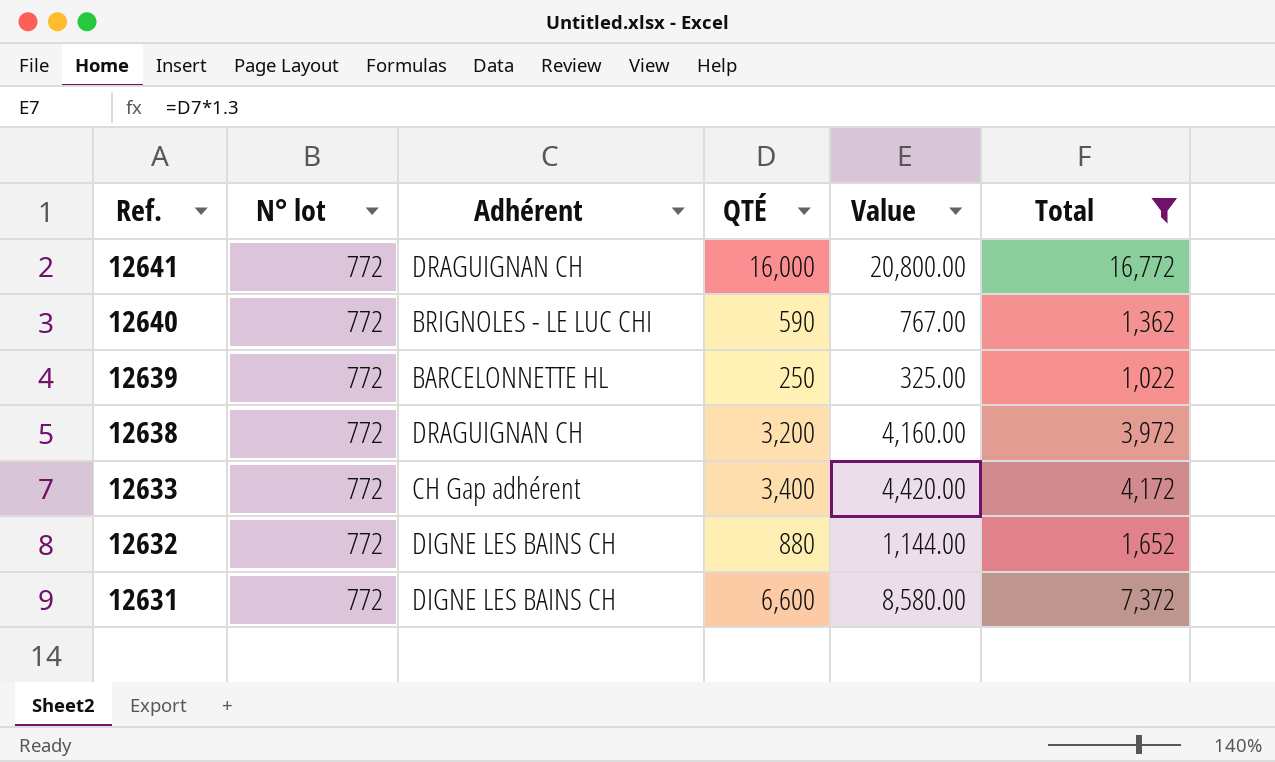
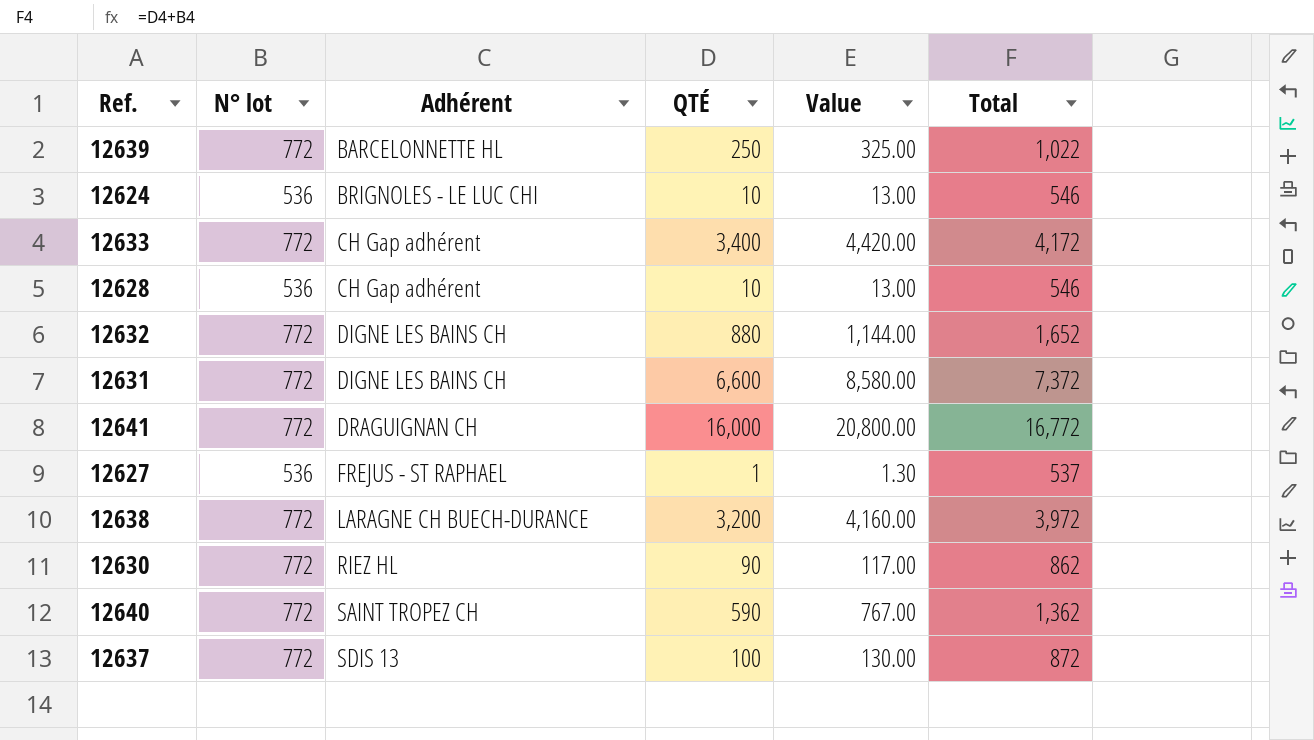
filter: Total >= 1,022 -> none
row order: Ref. descending -> Adhérent ascending
12638 | Adhérent: DRAGUIGNAN CH -> LARAGNE CH BUECH-DURANCE
12640 | Adhérent: BRIGNOLES - LE LUC CHI -> SAINT TROPEZ CH

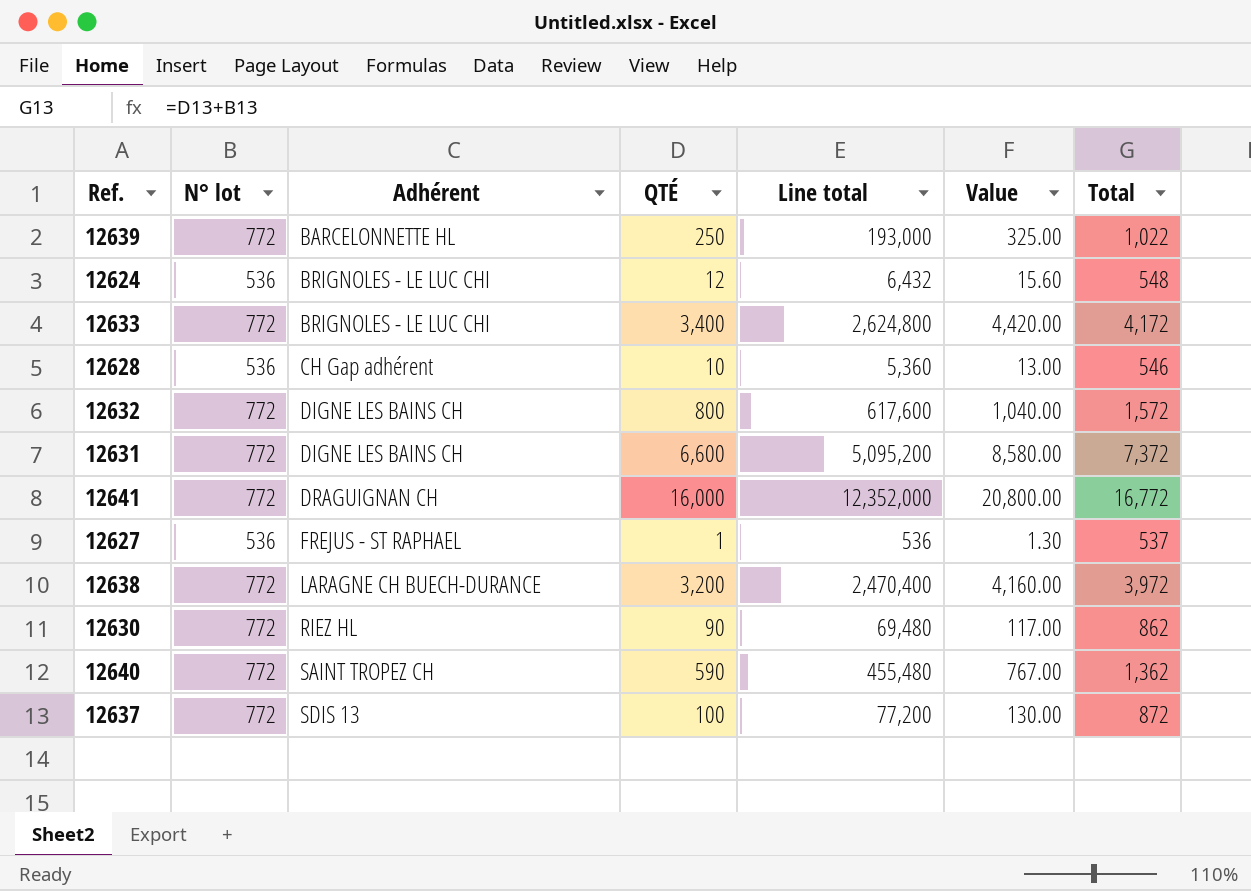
column Line total | formula: none -> [N° lot] * [QTÉ]
12624 | QTÉ: 10 -> 12
12624 | Value: 13.00 -> 15.60
12624 | Total: 546 -> 548
12633 | Adhérent: CH Gap adhérent -> BRIGNOLES - LE LUC CHI
12632 | QTÉ: 880 -> 800
12632 | Value: 1,144.00 -> 1,040.00
12632 | Total: 1,652 -> 1,572

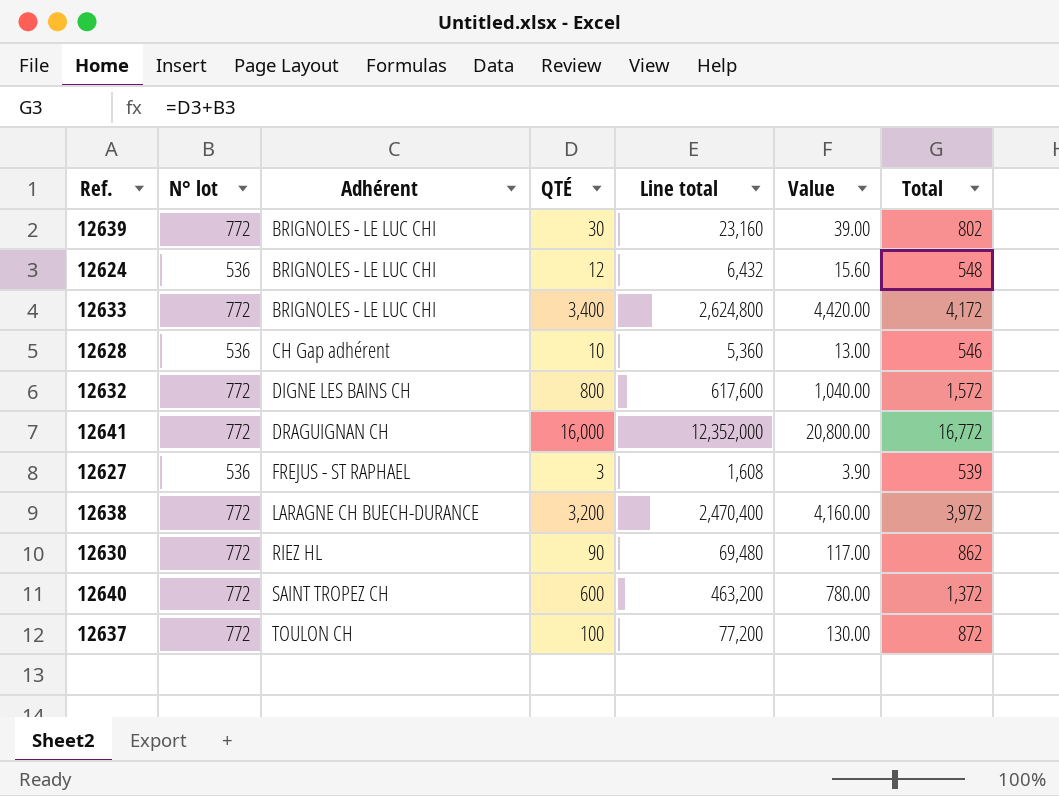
row 12631: 772 | DIGNE LES BAINS CH | 6,600 | 5,095,200 | 8,580.00 | 7,372 -> none
12639 | Adhérent: BARCELONNETTE HL -> BRIGNOLES - LE LUC CHI
12639 | QTÉ: 250 -> 30
12639 | Line total: 193,000 -> 23,160
12639 | Value: 325.00 -> 39.00
12639 | Total: 1,022 -> 802
12627 | QTÉ: 1 -> 3
12627 | Line total: 536 -> 1,608
12627 | Value: 1.30 -> 3.90
12627 | Total: 537 -> 539
12640 | QTÉ: 590 -> 600
12640 | Line total: 455,480 -> 463,200
12640 | Value: 767.00 -> 780.00
12640 | Total: 1,362 -> 1,372
12637 | Adhérent: SDIS 13 -> TOULON CH

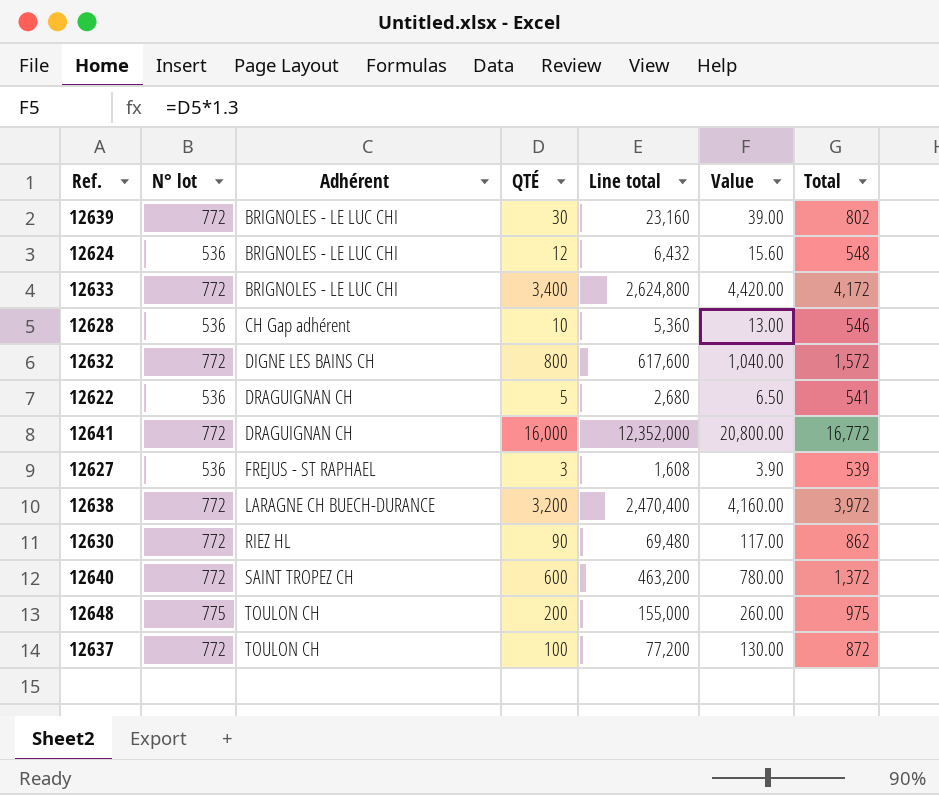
row 12622: none -> 536 | DRAGUIGNAN CH | 5 | 2,680 | 6.50 | 541
row 12648: none -> 775 | TOULON CH | 200 | 155,000 | 260.00 | 975

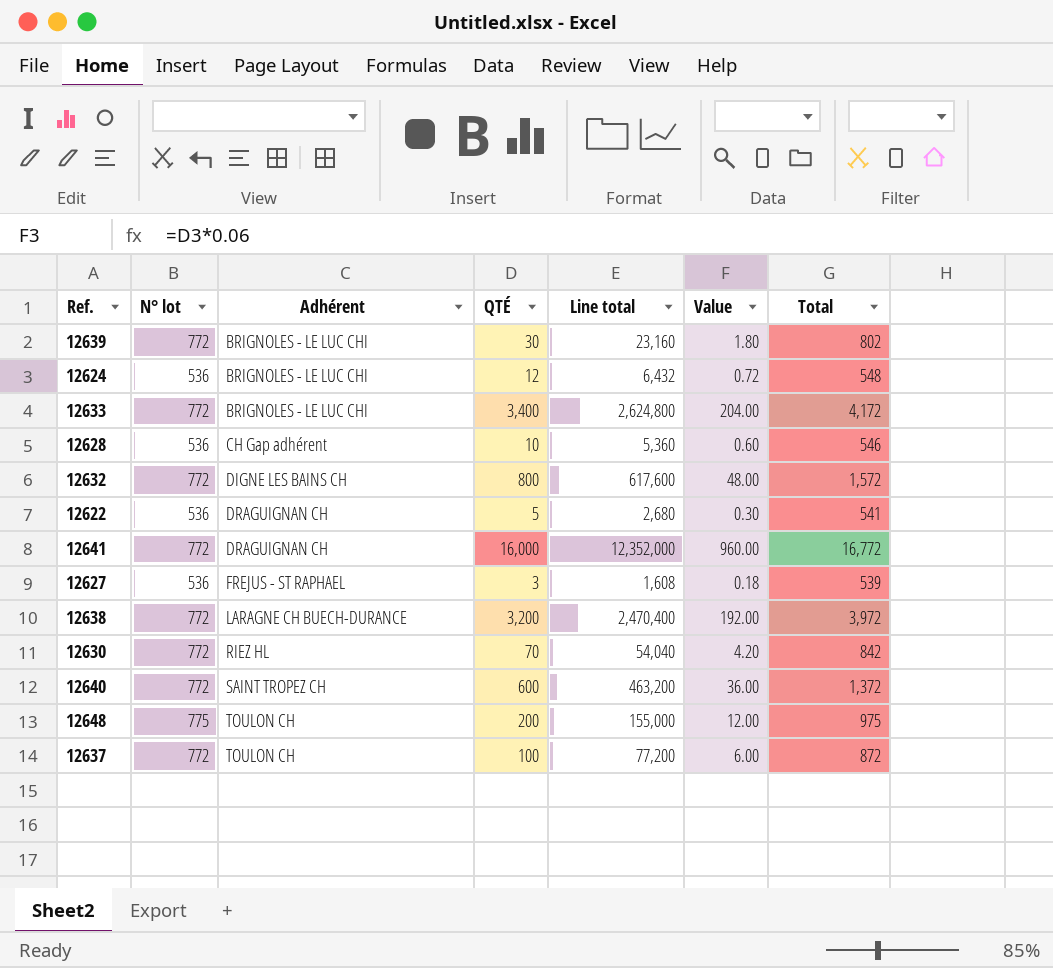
column Value | formula: [QTÉ] * 1.3 -> [QTÉ] * 0.06
12630 | QTÉ: 90 -> 70
12630 | Line total: 69,480 -> 54,040
12630 | Total: 862 -> 842

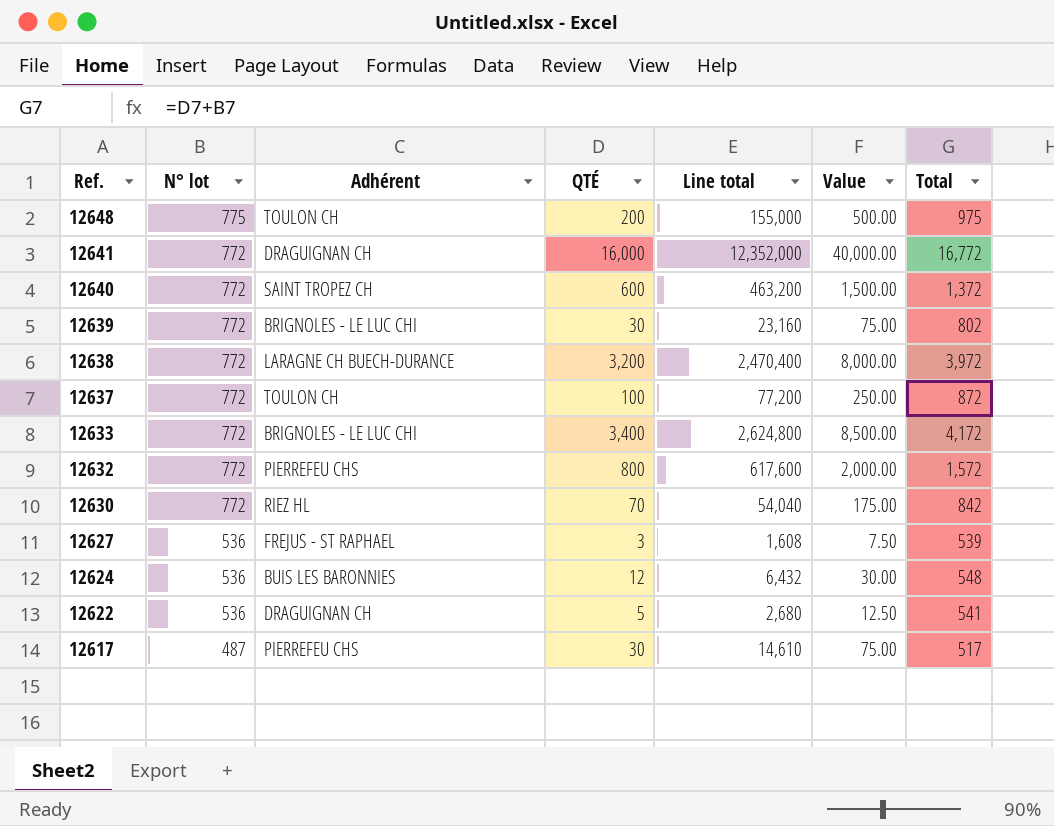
row order: Adhérent ascending -> Ref. descending
column Value | formula: [QTÉ] * 0.06 -> [QTÉ] * 2.5
row 12628: 536 | CH Gap adhérent | 10 | 5,360 | 0.60 | 546 -> none
12632 | Adhérent: DIGNE LES BAINS CH -> PIERREFEU CHS
12624 | Adhérent: BRIGNOLES - LE LUC CHI -> BUIS LES BARONNIES
row 12617: none -> 487 | PIERREFEU CHS | 30 | 14,610 | 75.00 | 517

